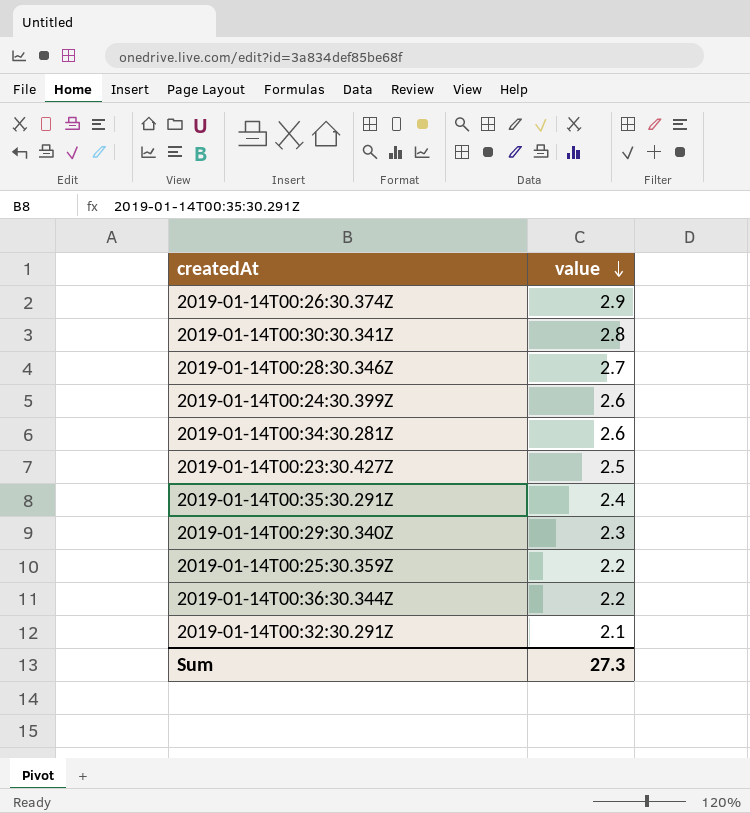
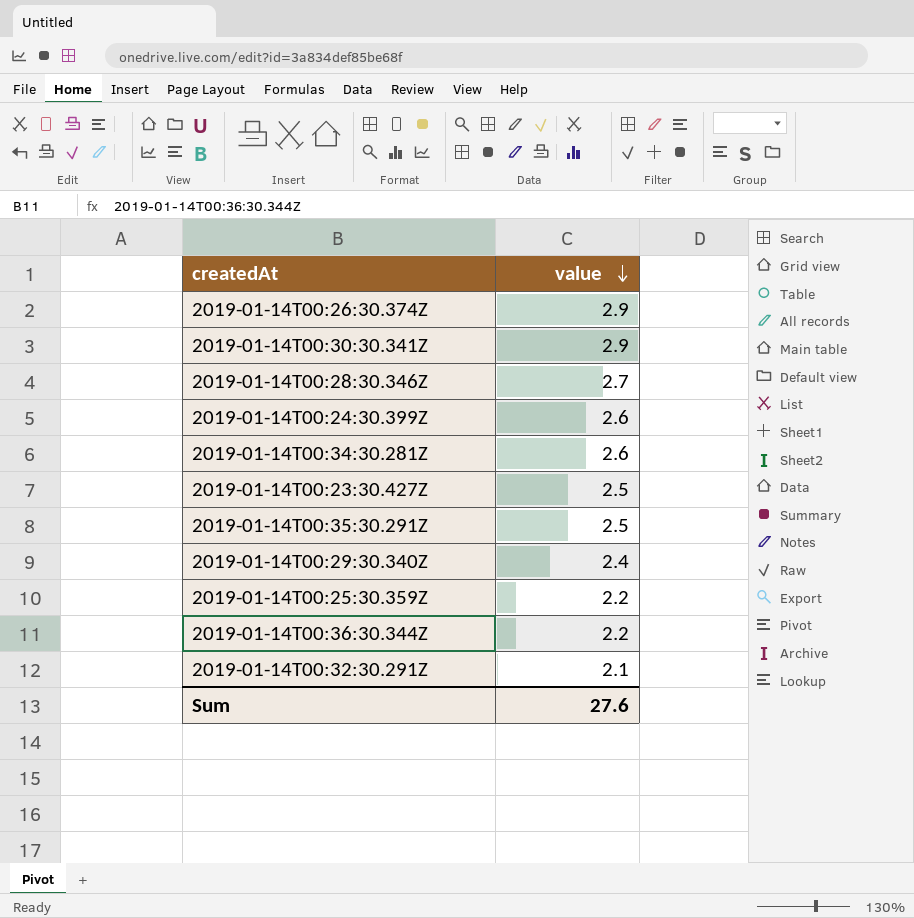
2019-01-14T00:30:30.341Z | value: 2.8 -> 2.9
2019-01-14T00:35:30.291Z | value: 2.4 -> 2.5
2019-01-14T00:29:30.340Z | value: 2.3 -> 2.4
Sum | value: 27.3 -> 27.6

